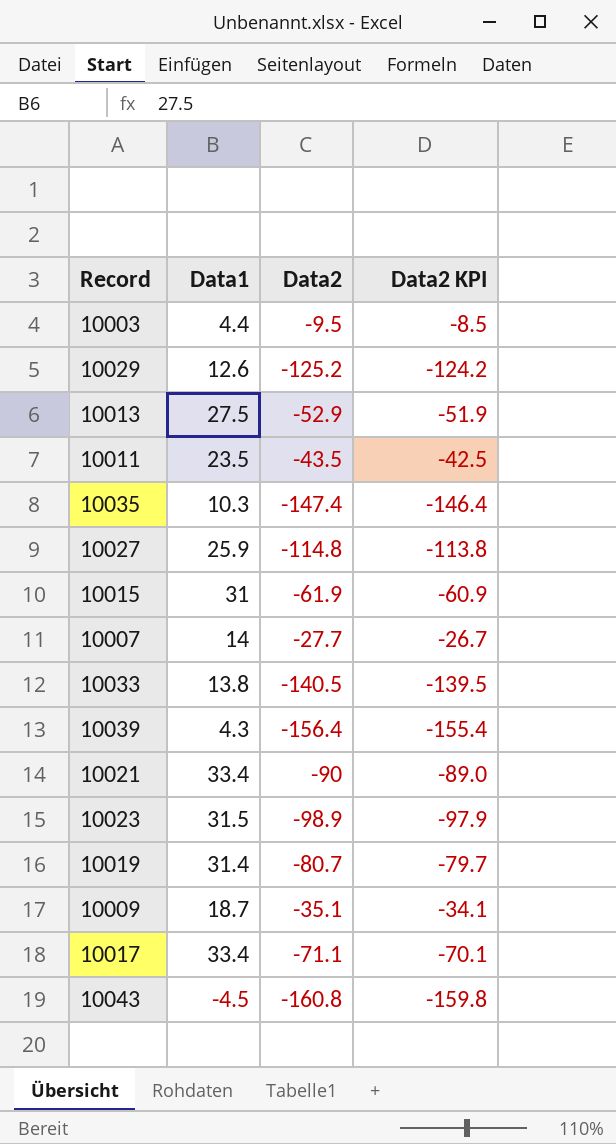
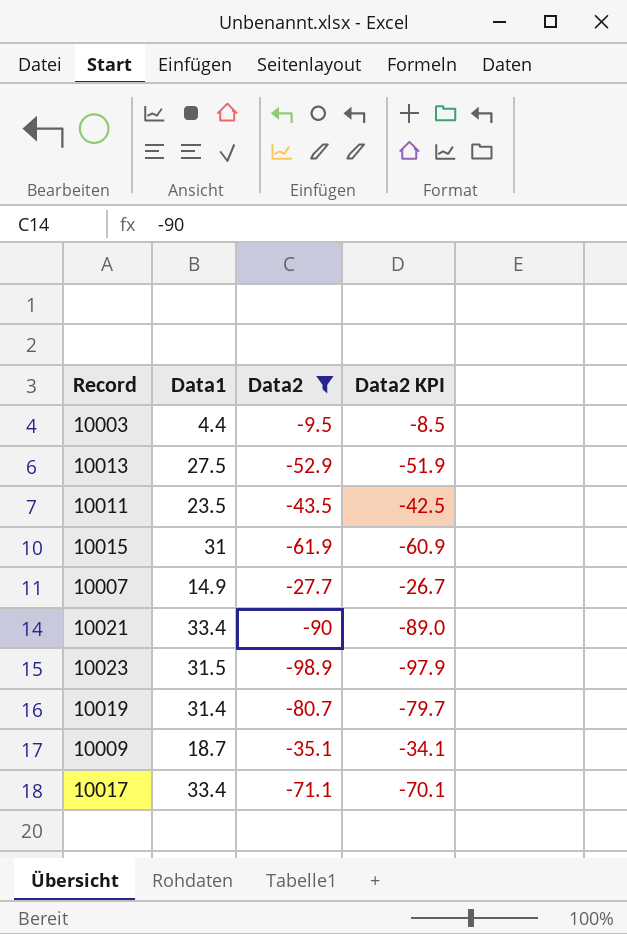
filter: none -> Data2 >= -98.9
10007 | Data1: 14 -> 14.9

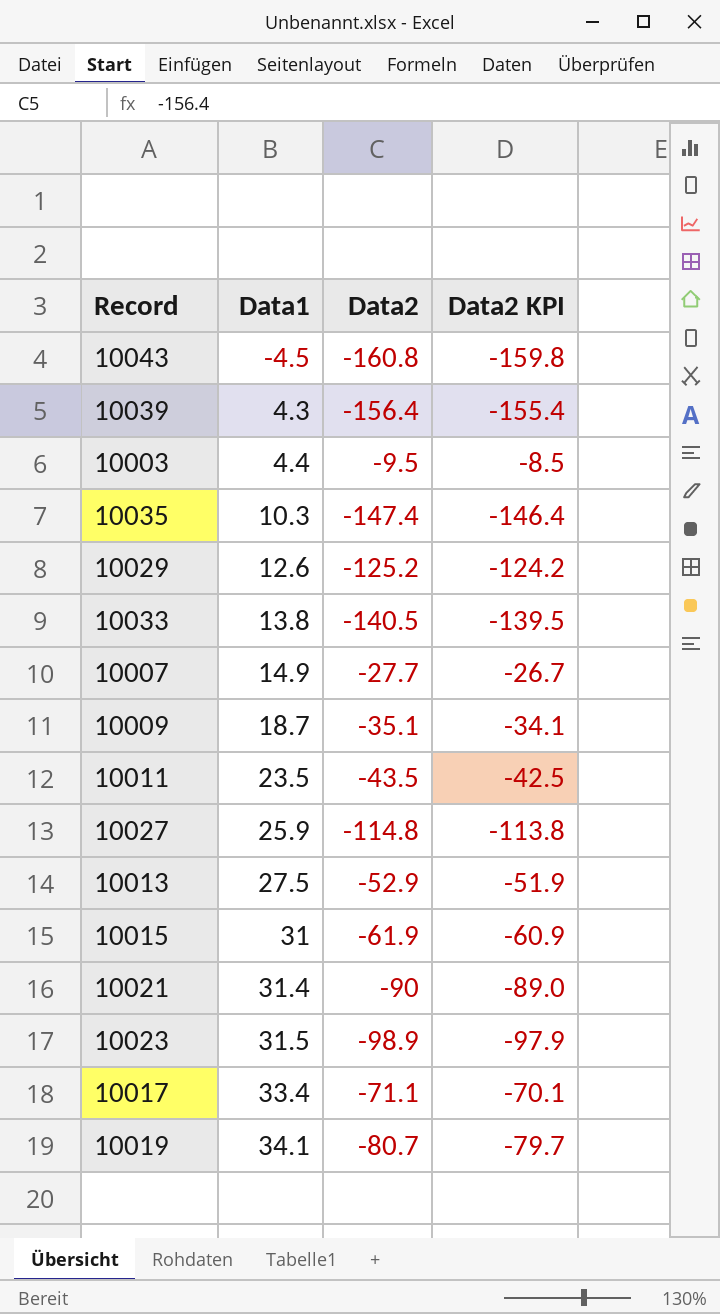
filter: Data2 >= -98.9 -> none
row order: none -> Data1 ascending
10021 | Data1: 33.4 -> 31.4
10019 | Data1: 31.4 -> 34.1

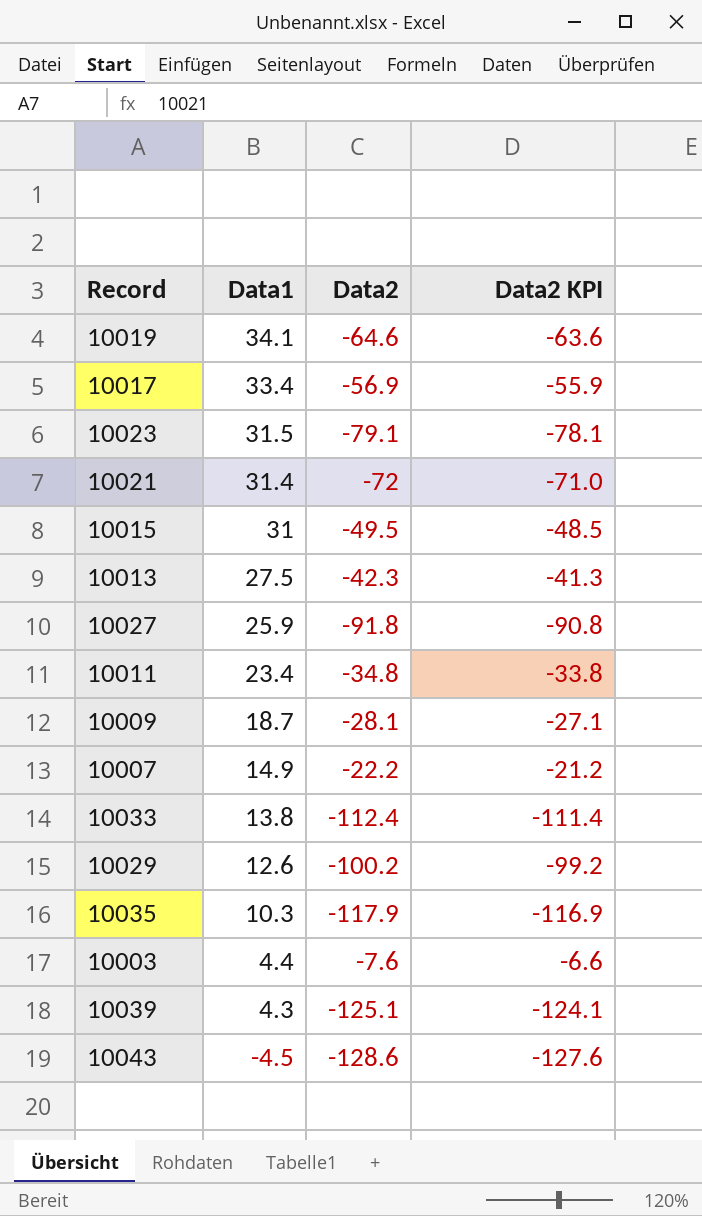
row order: Data1 ascending -> Data1 descending
10019 | Data2: -80.7 -> -64.6
10019 | Data2 KPI: -79.7 -> -63.6
10017 | Data2: -71.1 -> -56.9
10017 | Data2 KPI: -70.1 -> -55.9
10023 | Data2: -98.9 -> -79.1
10023 | Data2 KPI: -97.9 -> -78.1
10021 | Data2: -90 -> -72
10021 | Data2 KPI: -89.0 -> -71.0
10015 | Data2: -61.9 -> -49.5
10015 | Data2 KPI: -60.9 -> -48.5
10013 | Data2: -52.9 -> -42.3
10013 | Data2 KPI: -51.9 -> -41.3
10027 | Data2: -114.8 -> -91.8
10027 | Data2 KPI: -113.8 -> -90.8
10011 | Data1: 23.5 -> 23.4
10011 | Data2: -43.5 -> -34.8
10011 | Data2 KPI: -42.5 -> -33.8
10009 | Data2: -35.1 -> -28.1
10009 | Data2 KPI: -34.1 -> -27.1
10007 | Data2: -27.7 -> -22.2
10007 | Data2 KPI: -26.7 -> -21.2
10033 | Data2: -140.5 -> -112.4
10033 | Data2 KPI: -139.5 -> -111.4
10029 | Data2: -125.2 -> -100.2
10029 | Data2 KPI: -124.2 -> -99.2
10035 | Data2: -147.4 -> -117.9
10035 | Data2 KPI: -146.4 -> -116.9
10003 | Data2: -9.5 -> -7.6
10003 | Data2 KPI: -8.5 -> -6.6
10039 | Data2: -156.4 -> -125.1
10039 | Data2 KPI: -155.4 -> -124.1
10043 | Data2: -160.8 -> -128.6
10043 | Data2 KPI: -159.8 -> -127.6

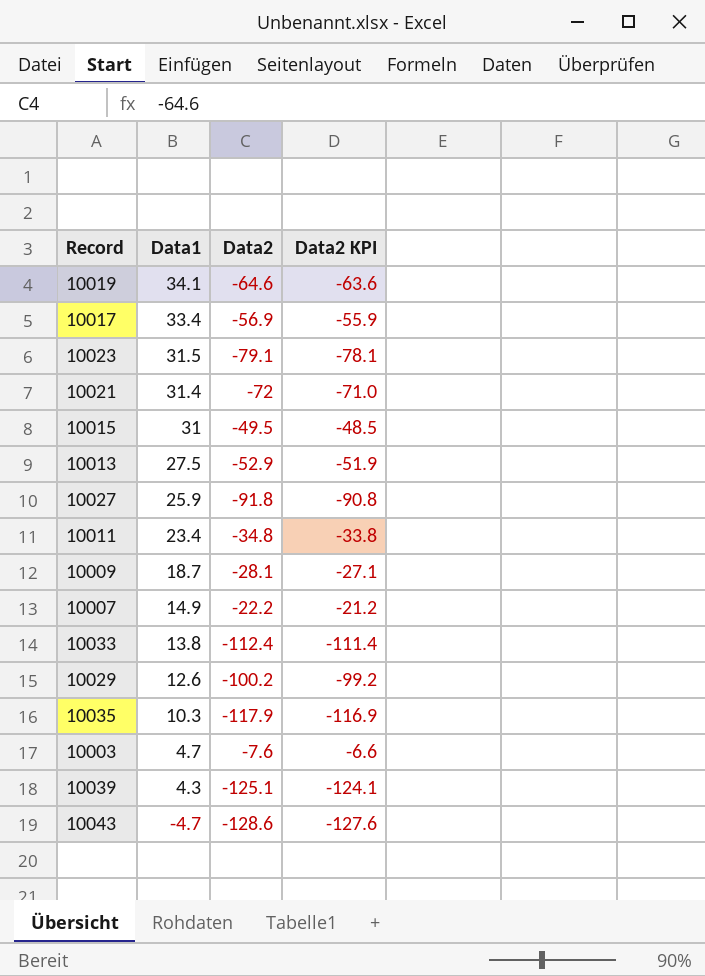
10013 | Data2: -42.3 -> -52.9
10013 | Data2 KPI: -41.3 -> -51.9
10003 | Data1: 4.4 -> 4.7
10043 | Data1: -4.5 -> -4.7

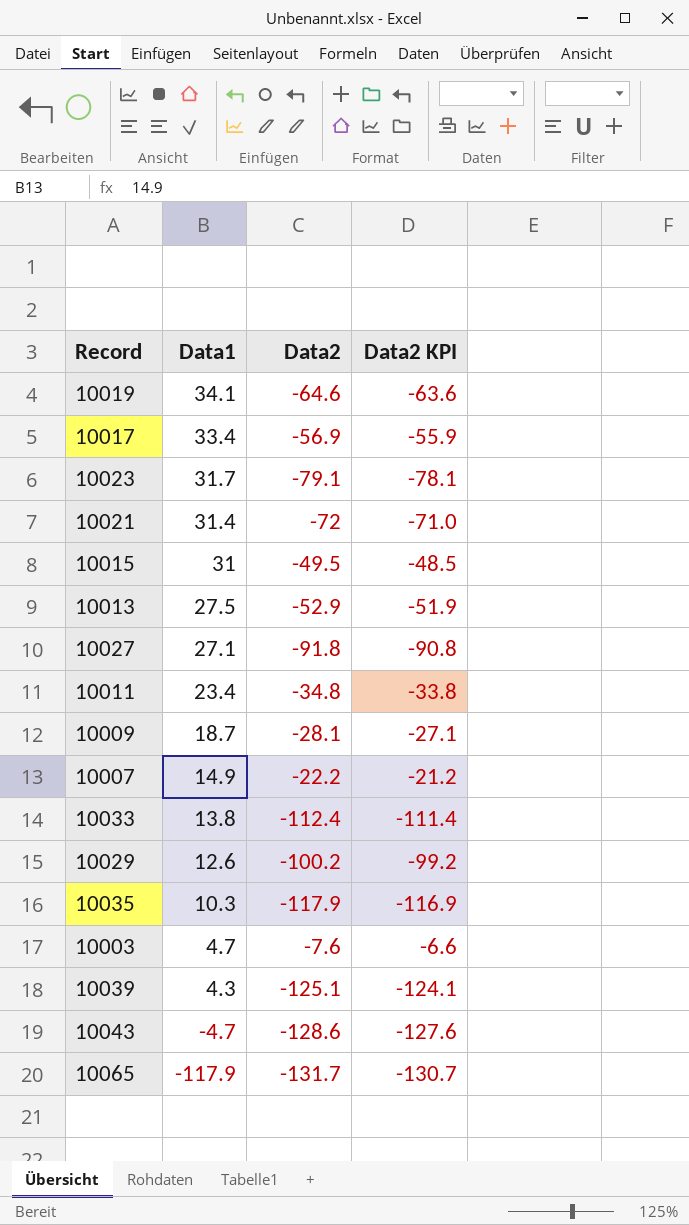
10023 | Data1: 31.5 -> 31.7
10027 | Data1: 25.9 -> 27.1
row 10065: none -> -117.9 | -131.7 | -130.7

